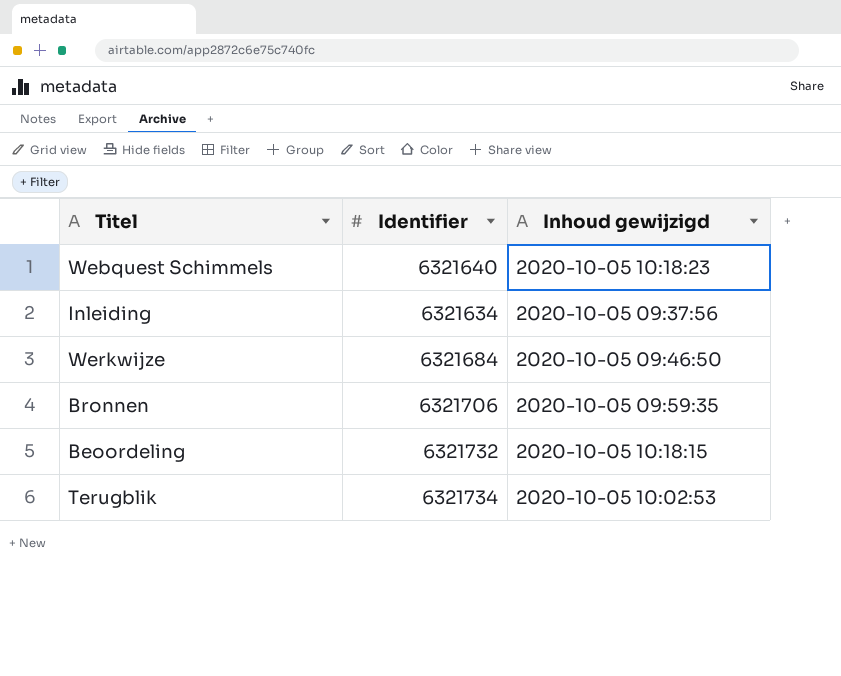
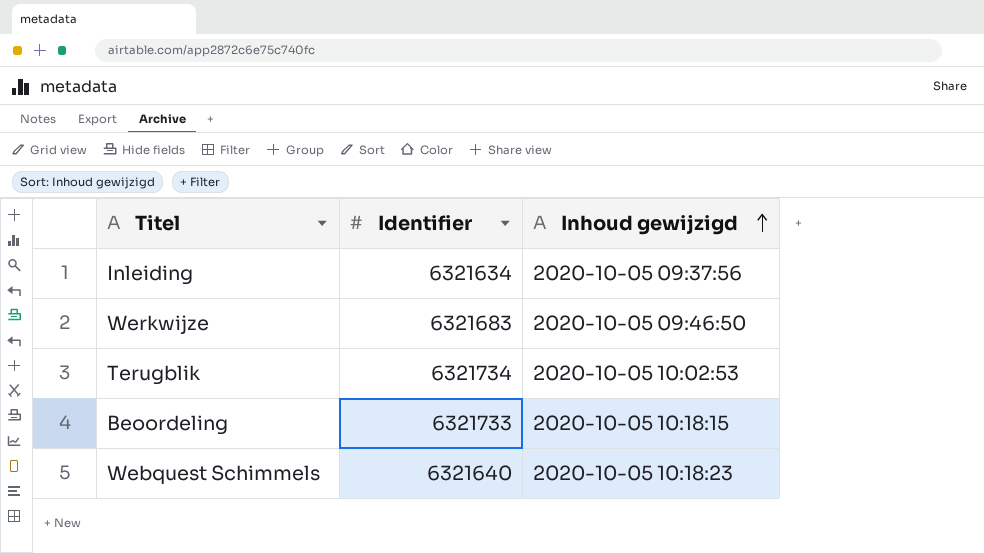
row order: none -> Inhoud gewijzigd ascending
row Bronnen: 6321706 | 2020-10-05 09:59:35 -> none
Werkwijze | Identifier: 6321684 -> 6321683
Beoordeling | Identifier: 6321732 -> 6321733

